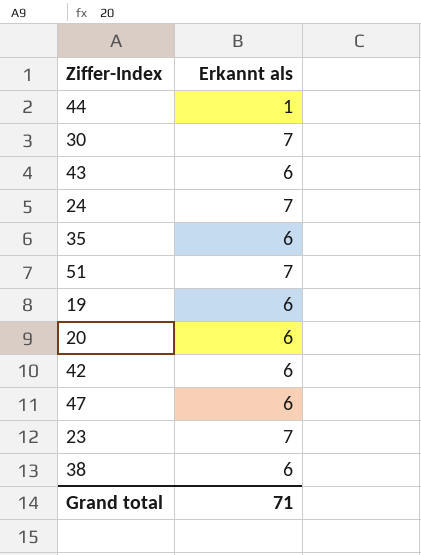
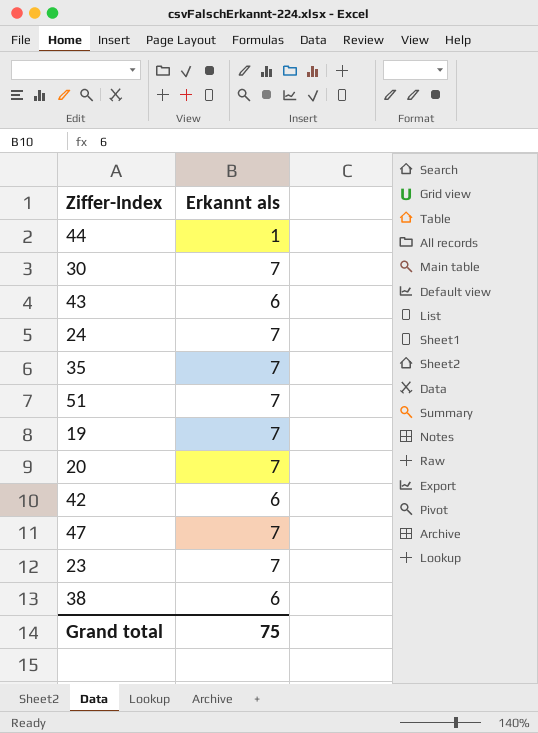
35 | Erkannt als: 6 -> 7
19 | Erkannt als: 6 -> 7
20 | Erkannt als: 6 -> 7
47 | Erkannt als: 6 -> 7
Grand total | Erkannt als: 71 -> 75

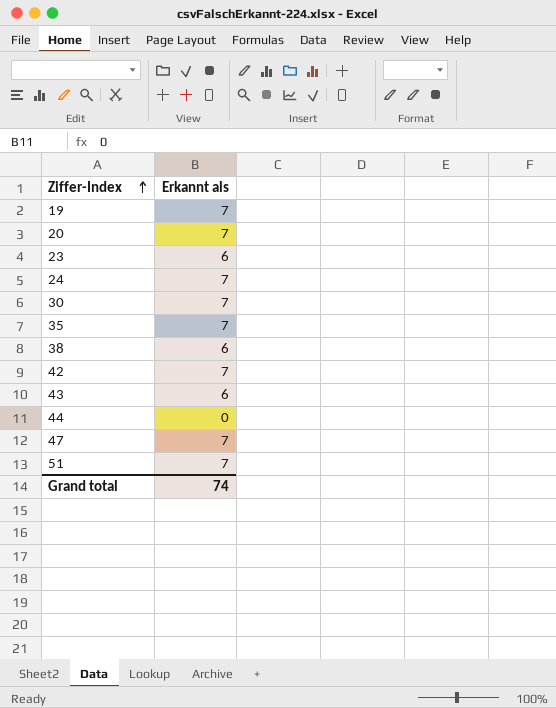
row order: none -> Ziffer-Index ascending
23 | Erkannt als: 7 -> 6
42 | Erkannt als: 6 -> 7
44 | Erkannt als: 1 -> 0
Grand total | Erkannt als: 75 -> 74

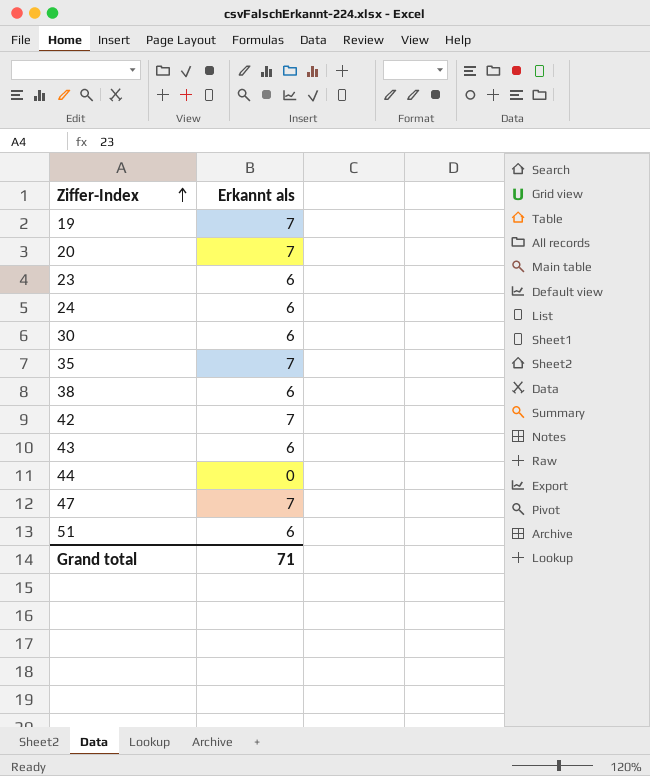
24 | Erkannt als: 7 -> 6
30 | Erkannt als: 7 -> 6
51 | Erkannt als: 7 -> 6
Grand total | Erkannt als: 74 -> 71

